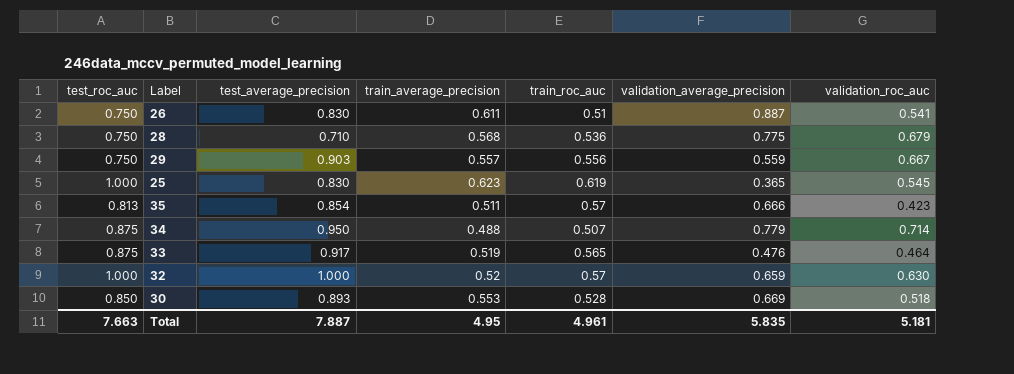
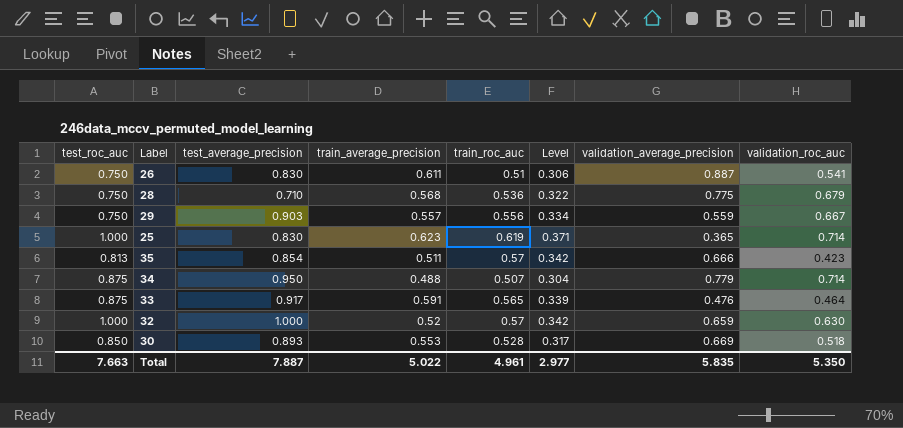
column Level | formula: none -> [train_roc_auc] * 0.6
25 | validation_roc_auc: 0.545 -> 0.714
33 | train_average_precision: 0.519 -> 0.591
Total | train_average_precision: 4.95 -> 5.022
Total | validation_roc_auc: 5.181 -> 5.350

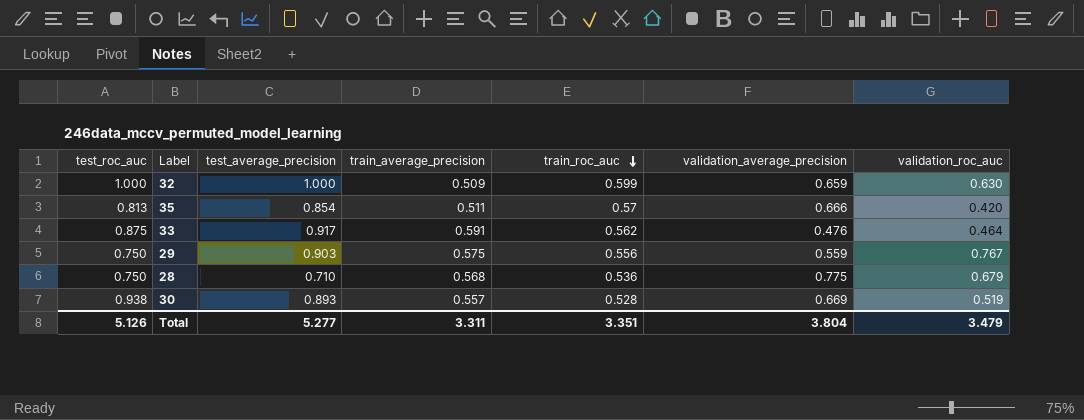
row order: none -> train_roc_auc descending
column Level | formula: [train_roc_auc] * 0.6 -> none
row 26: 0.750 | 0.830 | 0.611 | 0.51 | 0.306 | 0.887 | 0.541 -> none
row 25: 1.000 | 0.830 | 0.623 | 0.619 | 0.371 | 0.365 | 0.714 -> none
row 34: 0.875 | 0.950 | 0.488 | 0.507 | 0.304 | 0.779 | 0.714 -> none
32 | train_average_precision: 0.52 -> 0.509
32 | train_roc_auc: 0.57 -> 0.599
35 | validation_roc_auc: 0.423 -> 0.420
33 | train_roc_auc: 0.565 -> 0.562
29 | train_average_precision: 0.557 -> 0.575
29 | validation_roc_auc: 0.667 -> 0.767
30 | test_roc_auc: 0.850 -> 0.938
30 | train_average_precision: 0.553 -> 0.557
30 | validation_roc_auc: 0.518 -> 0.519
Total | test_roc_auc: 7.663 -> 5.126
Total | test_average_precision: 7.887 -> 5.277
Total | train_average_precision: 5.022 -> 3.311
Total | train_roc_auc: 4.961 -> 3.351
Total | validation_average_precision: 5.835 -> 3.804
Total | validation_roc_auc: 5.350 -> 3.479

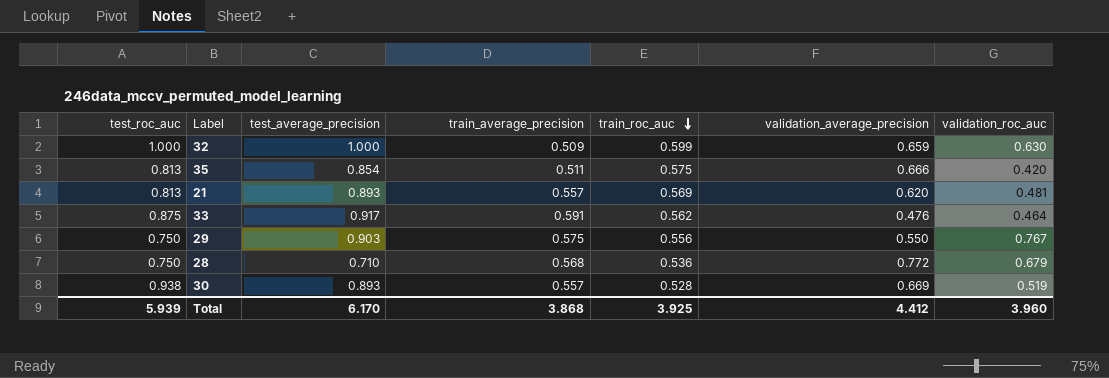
35 | train_roc_auc: 0.57 -> 0.575
row 21: none -> 0.813 | 0.893 | 0.557 | 0.569 | 0.620 | 0.481
29 | validation_average_precision: 0.559 -> 0.550
28 | validation_average_precision: 0.775 -> 0.772
Total | test_roc_auc: 5.126 -> 5.939
Total | test_average_precision: 5.277 -> 6.170
Total | train_average_precision: 3.311 -> 3.868
Total | train_roc_auc: 3.351 -> 3.925
Total | validation_average_precision: 3.804 -> 4.412
Total | validation_roc_auc: 3.479 -> 3.960

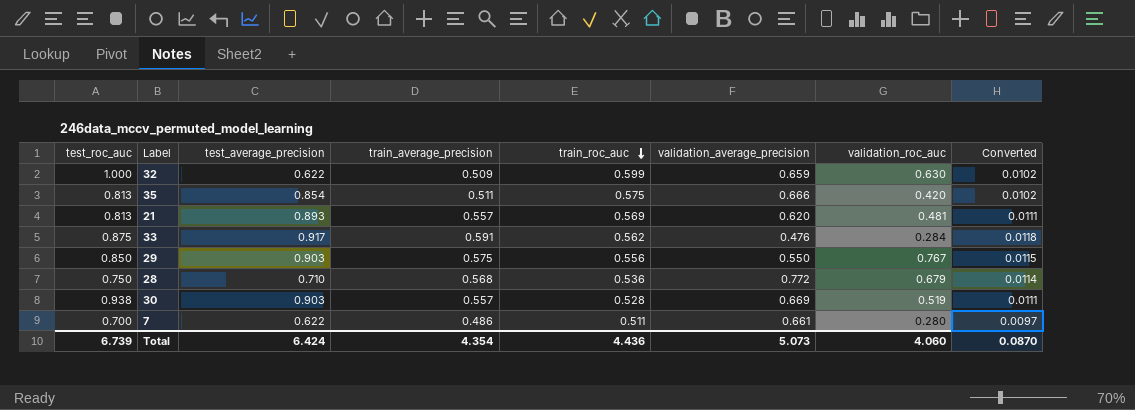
column Converted | formula: none -> [train_average_precision] * 0.02
32 | test_average_precision: 1.000 -> 0.622
33 | validation_roc_auc: 0.464 -> 0.284
29 | test_roc_auc: 0.750 -> 0.850
30 | test_average_precision: 0.893 -> 0.903
row 7: none -> 0.700 | 0.622 | 0.486 | 0.511 | 0.661 | 0.280 | 0.0097
Total | test_roc_auc: 5.939 -> 6.739
Total | test_average_precision: 6.170 -> 6.424
Total | train_average_precision: 3.868 -> 4.354
Total | train_roc_auc: 3.925 -> 4.436
Total | validation_average_precision: 4.412 -> 5.073
Total | validation_roc_auc: 3.960 -> 4.060

